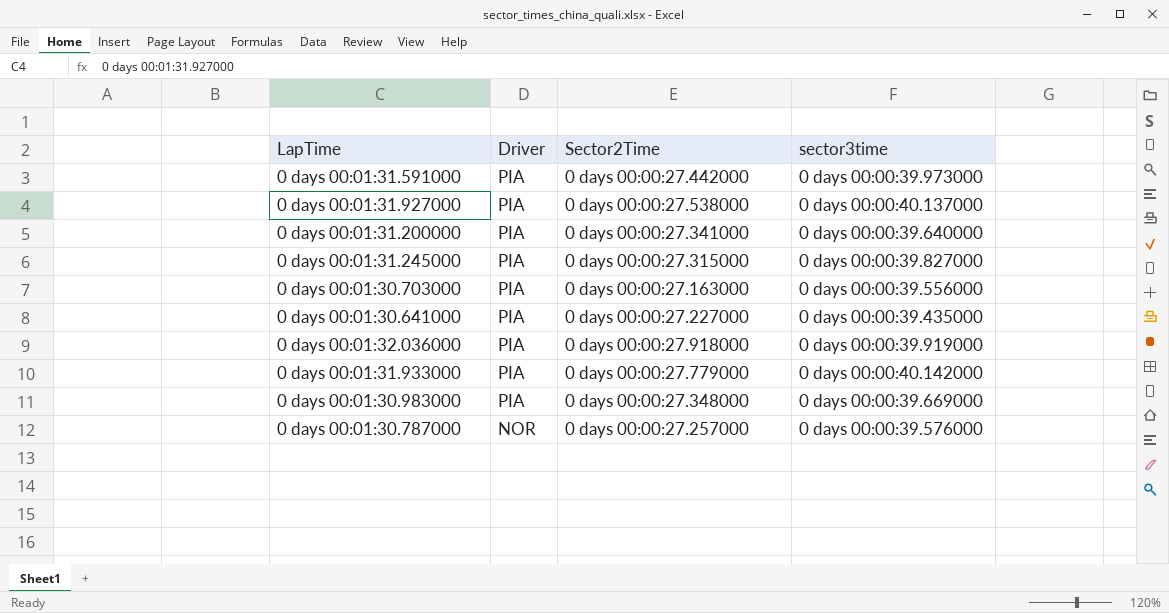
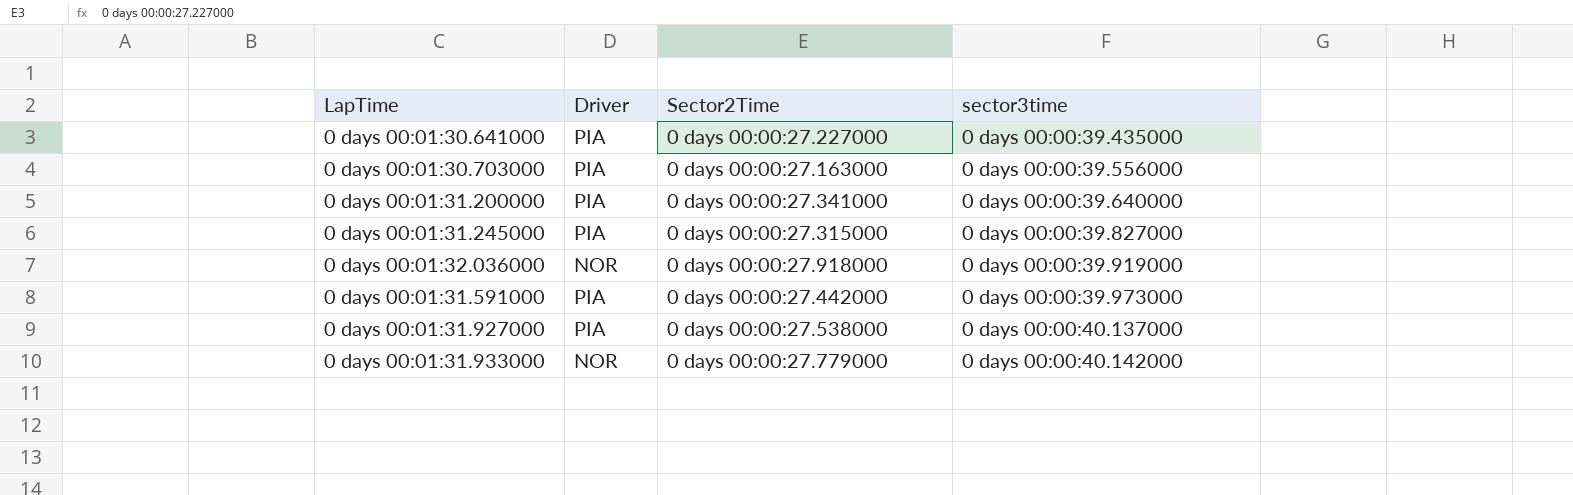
row order: Driver descending -> sector3time ascending
row 0 days 00:01:30.983000: PIA | 0 days 00:00:27.348000 | 0 days 00:00:39.669000 -> none
row 0 days 00:01:30.787000: NOR | 0 days 00:00:27.257000 | 0 days 00:00:39.576000 -> none
0 days 00:01:32.036000 | Driver: PIA -> NOR
0 days 00:01:31.933000 | Driver: PIA -> NOR

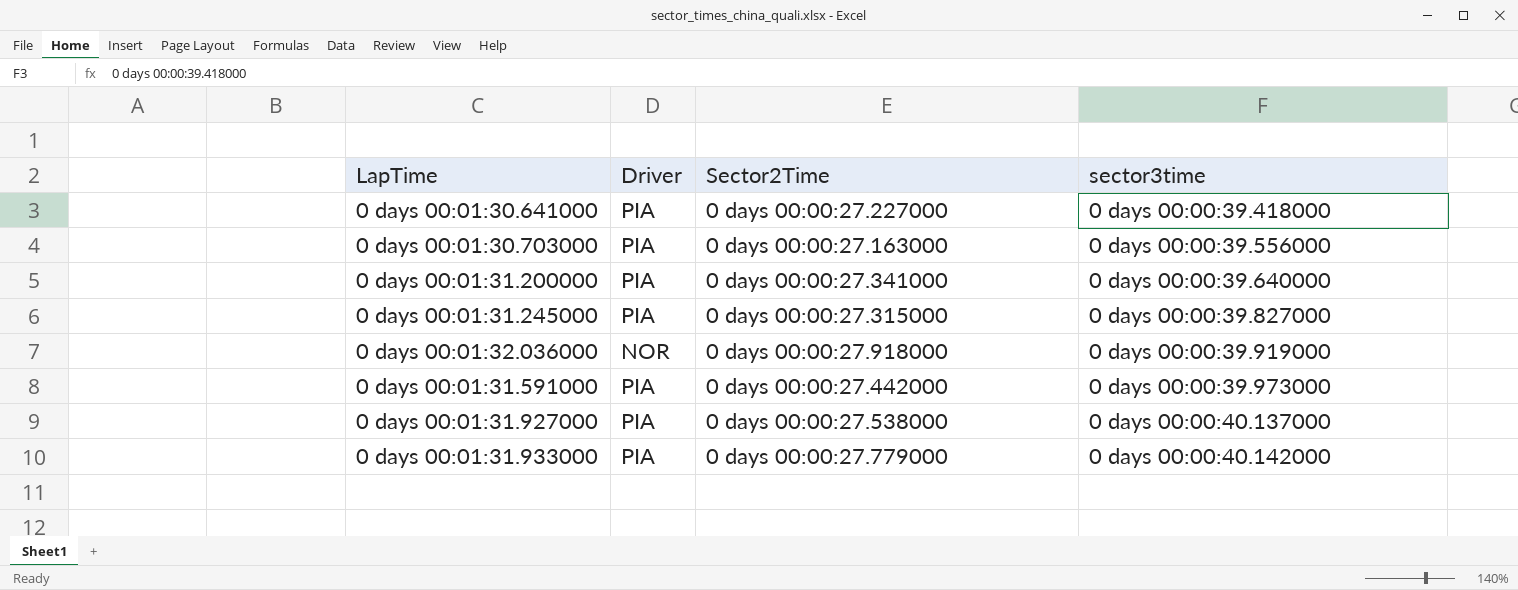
0 days 00:01:30.641000 | sector3time: 0 days 00:00:39.435000 -> 0 days 00:00:39.418000
0 days 00:01:31.933000 | Driver: NOR -> PIA

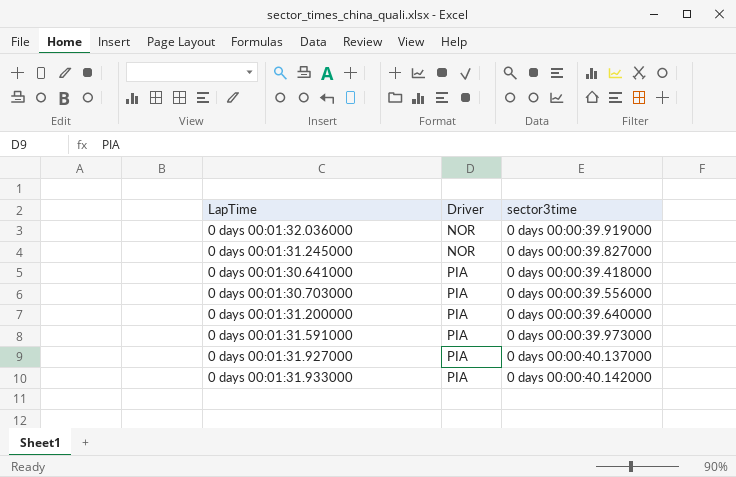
row order: sector3time ascending -> Driver ascending
column Sector2Time | position: 3 -> none
0 days 00:01:31.245000 | Driver: PIA -> NOR

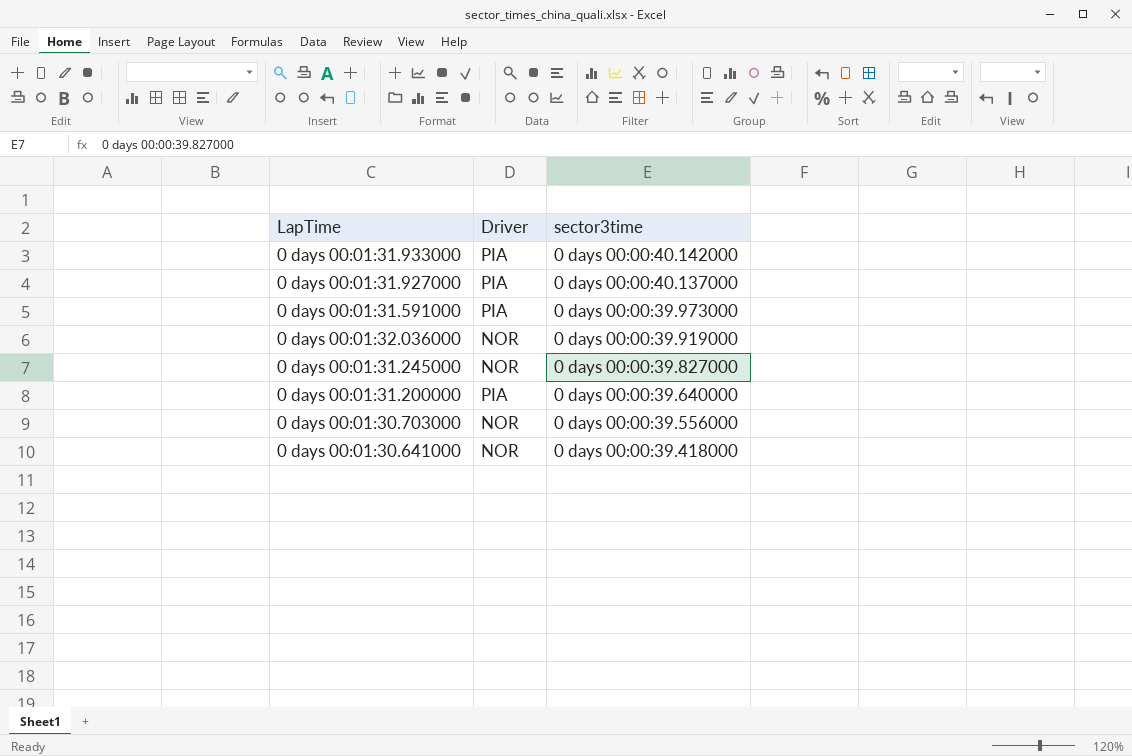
row order: Driver ascending -> sector3time descending
0 days 00:01:30.703000 | Driver: PIA -> NOR
0 days 00:01:30.641000 | Driver: PIA -> NOR

